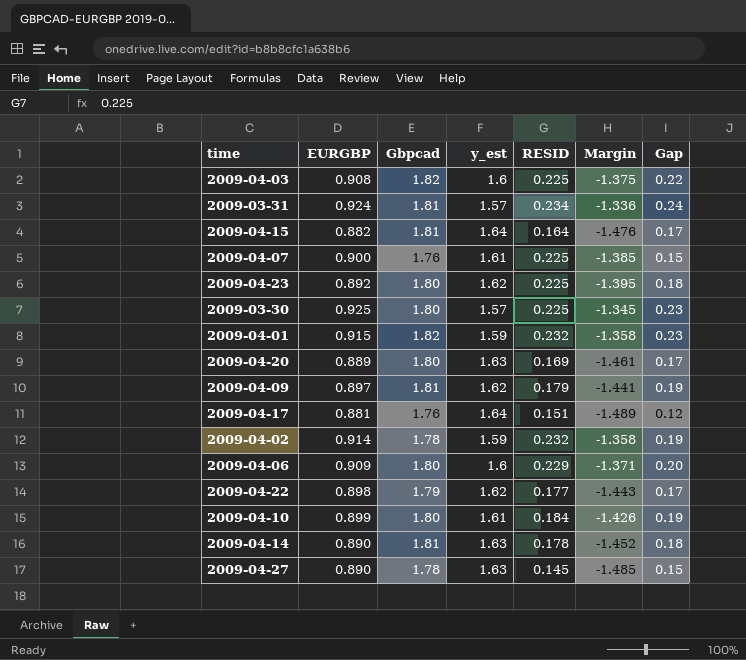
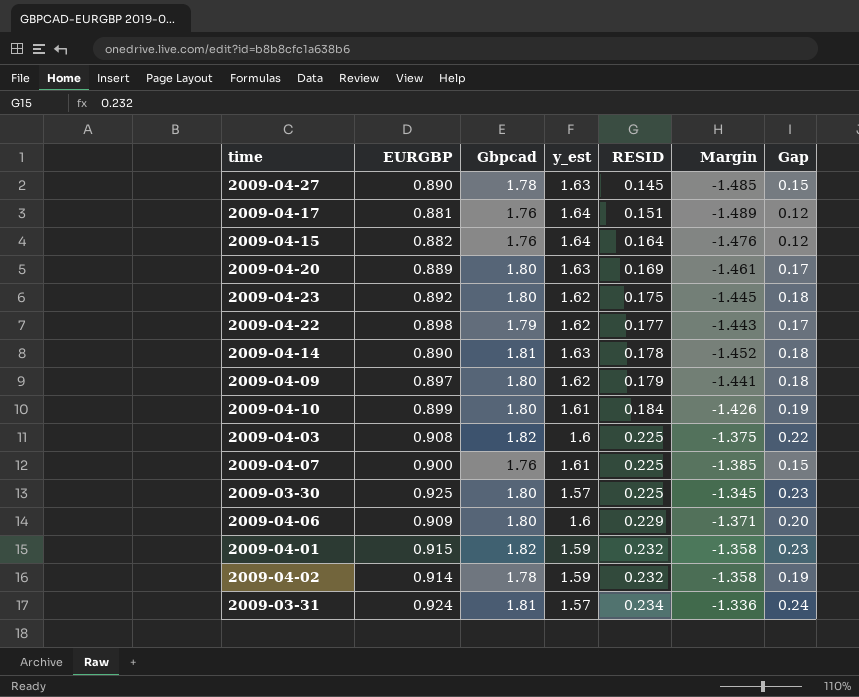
row order: none -> RESID ascending
2009-04-15 | Gbpcad: 1.81 -> 1.76
2009-04-15 | Gap: 0.17 -> 0.12
2009-04-23 | RESID: 0.225 -> 0.175
2009-04-23 | Margin: -1.395 -> -1.445
2009-04-09 | Gbpcad: 1.81 -> 1.80
2009-04-09 | Gap: 0.19 -> 0.18

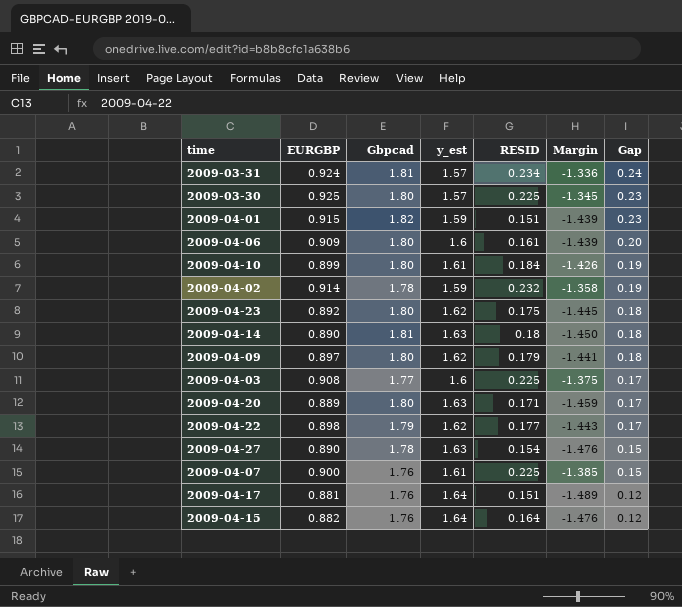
row order: RESID ascending -> Gap descending
2009-04-01 | RESID: 0.232 -> 0.151
2009-04-01 | Margin: -1.358 -> -1.439
2009-04-06 | RESID: 0.229 -> 0.161
2009-04-06 | Margin: -1.371 -> -1.439
2009-04-14 | RESID: 0.178 -> 0.18
2009-04-14 | Margin: -1.452 -> -1.450
2009-04-03 | Gbpcad: 1.82 -> 1.77
2009-04-03 | Gap: 0.22 -> 0.17
2009-04-20 | RESID: 0.169 -> 0.171
2009-04-20 | Margin: -1.461 -> -1.459
2009-04-27 | RESID: 0.145 -> 0.154
2009-04-27 | Margin: -1.485 -> -1.476

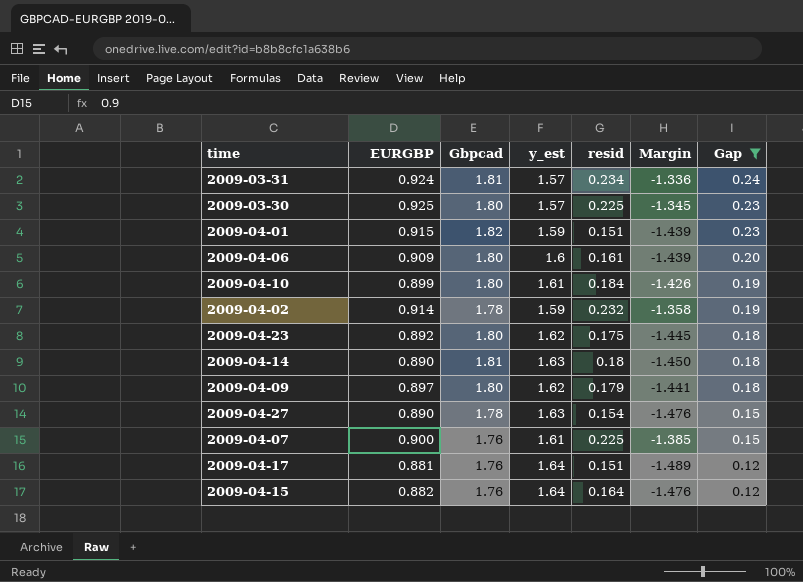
filter: none -> Gap != 0.17
column name: RESID -> resid

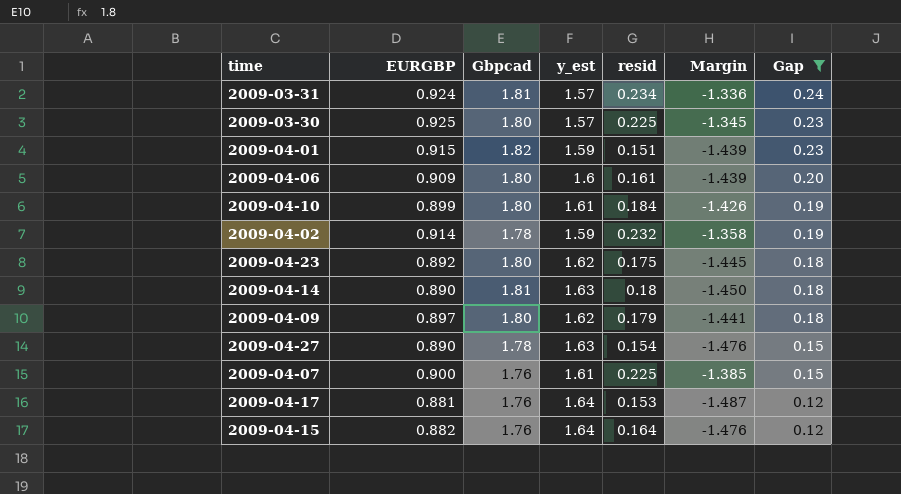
2009-04-17 | resid: 0.151 -> 0.153
2009-04-17 | Margin: -1.489 -> -1.487

